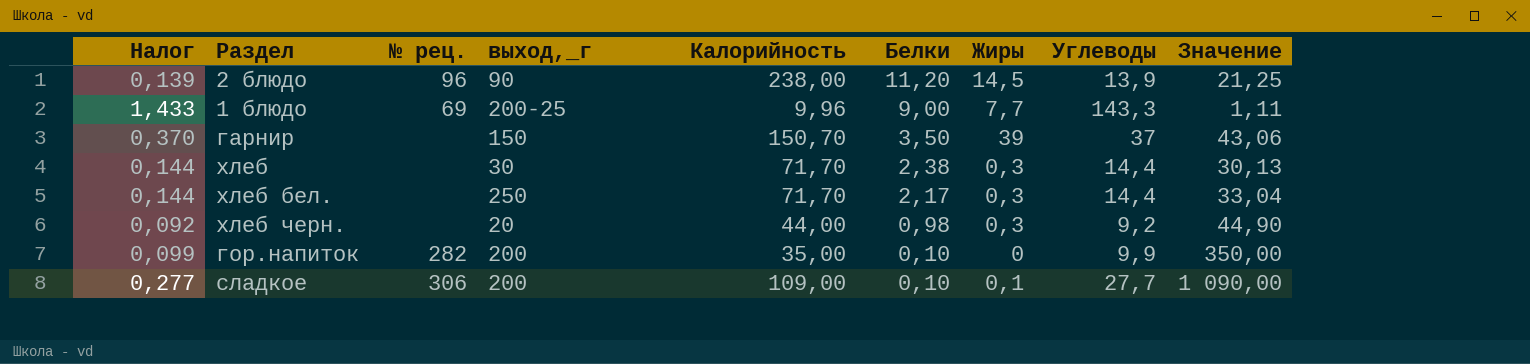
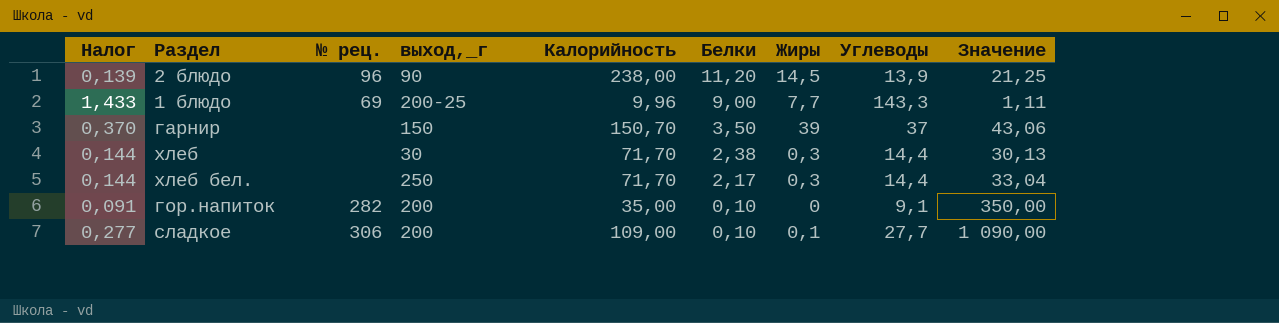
row хлеб черн.: 0,092 | none | 20 | 44,00 | 0,98 | 0,3 | 9,2 | 44,90 -> none
гор.напиток | Налог: 0,099 -> 0,091
гор.напиток | Углеводы: 9,9 -> 9,1

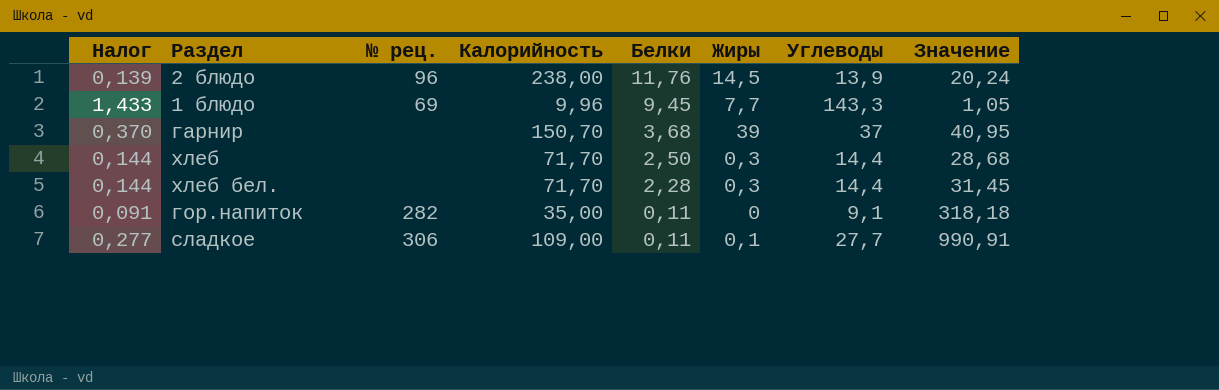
column выход,_г | position: 4 -> none
2 блюдо | Белки: 11,20 -> 11,76
2 блюдо | Значение: 21,25 -> 20,24
1 блюдо | Белки: 9,00 -> 9,45
1 блюдо | Значение: 1,11 -> 1,05
гарнир | Белки: 3,50 -> 3,68
гарнир | Значение: 43,06 -> 40,95
хлеб | Белки: 2,38 -> 2,50
хлеб | Значение: 30,13 -> 28,68
хлеб бел. | Белки: 2,17 -> 2,28
хлеб бел. | Значение: 33,04 -> 31,45
гор.напиток | Белки: 0,10 -> 0,11
гор.напиток | Значение: 350,00 -> 318,18
сладкое | Белки: 0,10 -> 0,11
сладкое | Значение: 1 090,00 -> 990,91

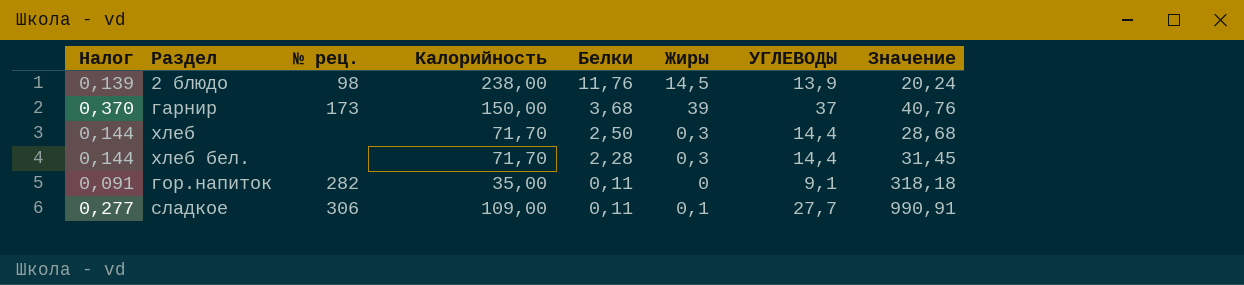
column name: Углеводы -> УГЛЕВОДЫ
row 1 блюдо: 1,433 | 69 | 9,96 | 9,45 | 7,7 | 143,3 | 1,05 -> none
2 блюдо | № рец.: 96 -> 98
гарнир | № рец.: none -> 173
гарнир | Калорийность: 150,70 -> 150,00
гарнир | Значение: 40,95 -> 40,76

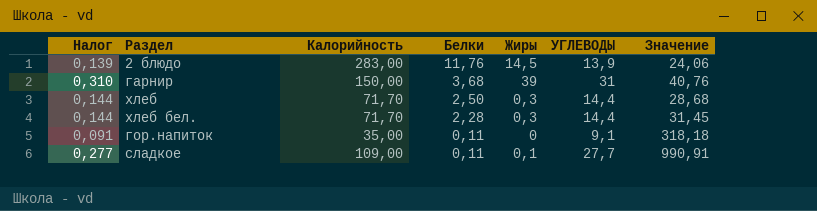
column № рец. | position: 3 -> none
2 блюдо | Калорийность: 238,00 -> 283,00
2 блюдо | Значение: 20,24 -> 24,06
гарнир | Налог: 0,370 -> 0,310
гарнир | УГЛЕВОДЫ: 37 -> 31

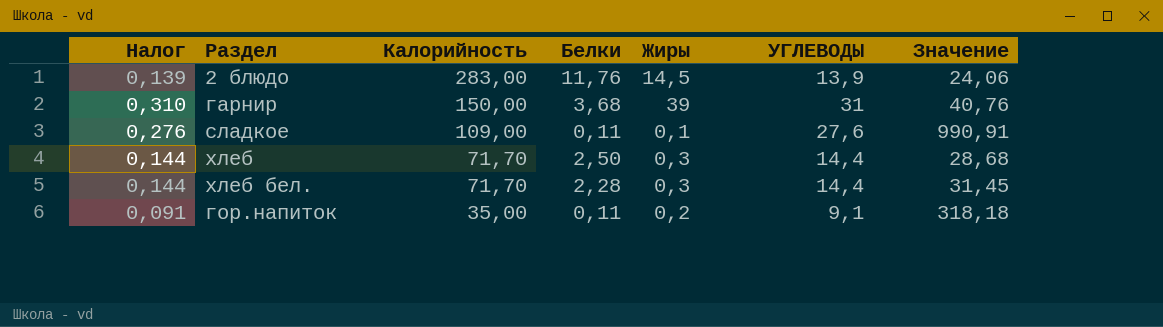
row order: Белки descending -> Калорийность descending
сладкое | Налог: 0,277 -> 0,276
сладкое | УГЛЕВОДЫ: 27,7 -> 27,6
гор.напиток | Жиры: 0 -> 0,2

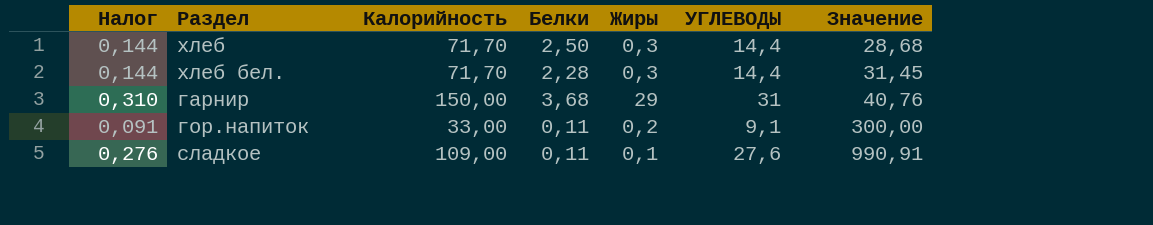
row order: Калорийность descending -> Значение ascending
row 2 блюдо: 0,139 | 283,00 | 11,76 | 14,5 | 13,9 | 24,06 -> none
гарнир | Жиры: 39 -> 29
гор.напиток | Калорийность: 35,00 -> 33,00
гор.напиток | Значение: 318,18 -> 300,00

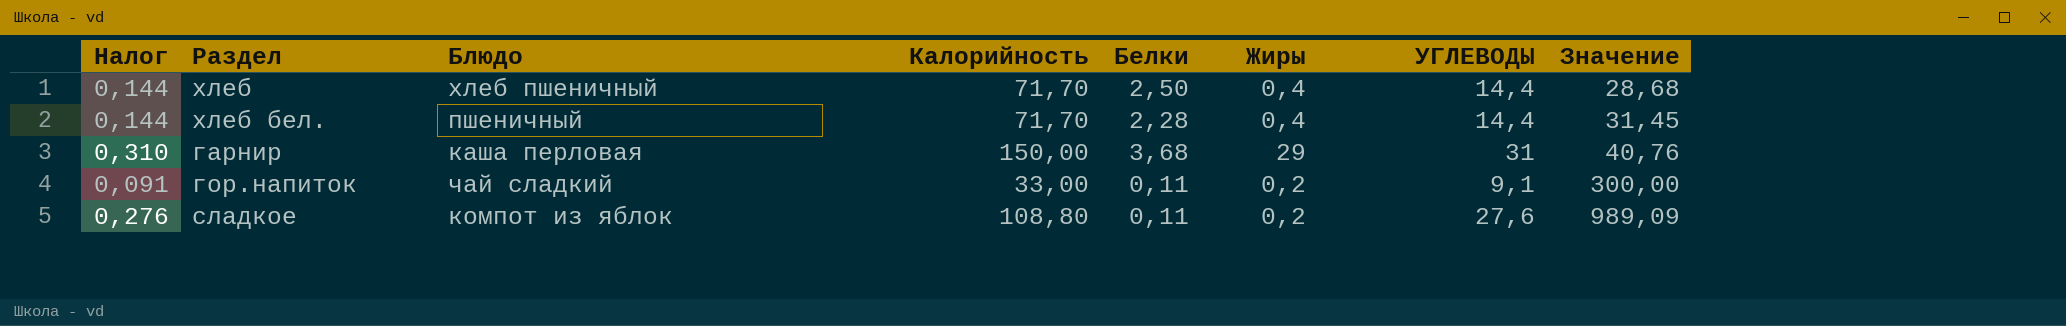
column Блюдо | position: none -> 3
хлеб | Жиры: 0,3 -> 0,4
хлеб бел. | Жиры: 0,3 -> 0,4
сладкое | Калорийность: 109,00 -> 108,80
сладкое | Жиры: 0,1 -> 0,2
сладкое | Значение: 990,91 -> 989,09

